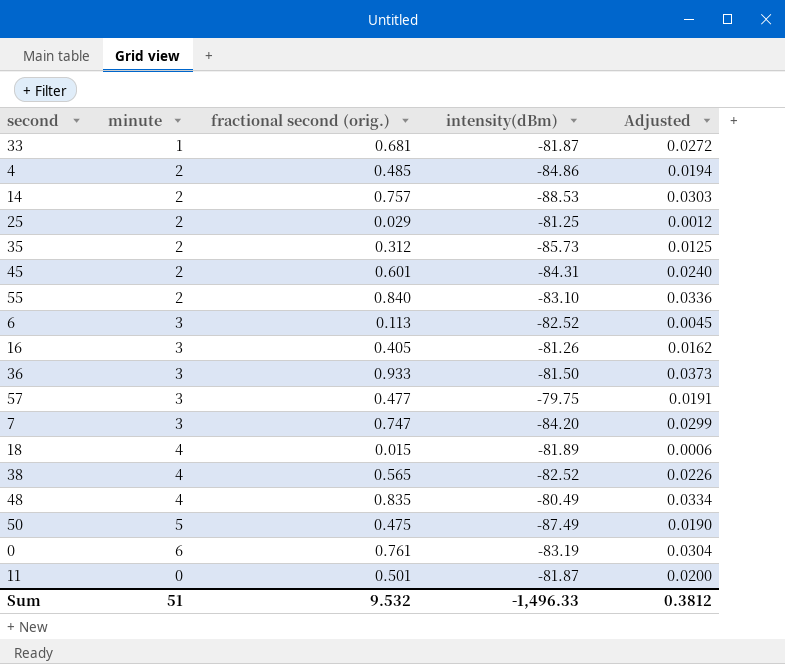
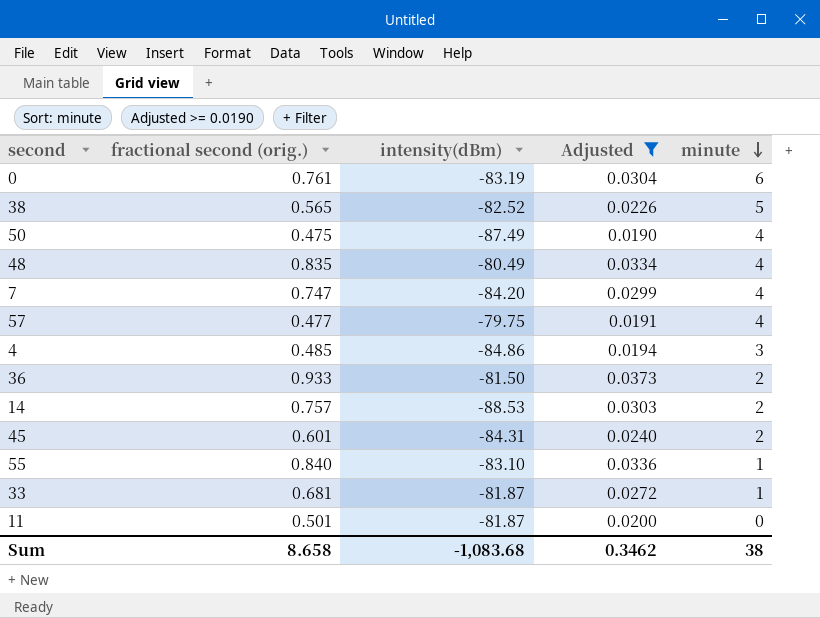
filter: none -> Adjusted >= 0.0190
row order: none -> minute descending
column minute | position: 2 -> 5
38 | minute: 4 -> 5
50 | minute: 5 -> 4
7 | minute: 3 -> 4
57 | minute: 3 -> 4
4 | minute: 2 -> 3
36 | minute: 3 -> 2
55 | minute: 2 -> 1
Sum | fractional second (orig.): 9.532 -> 8.658
Sum | intensity(dBm): -1,496.33 -> -1,083.68
Sum | Adjusted: 0.3812 -> 0.3462
Sum | minute: 51 -> 38

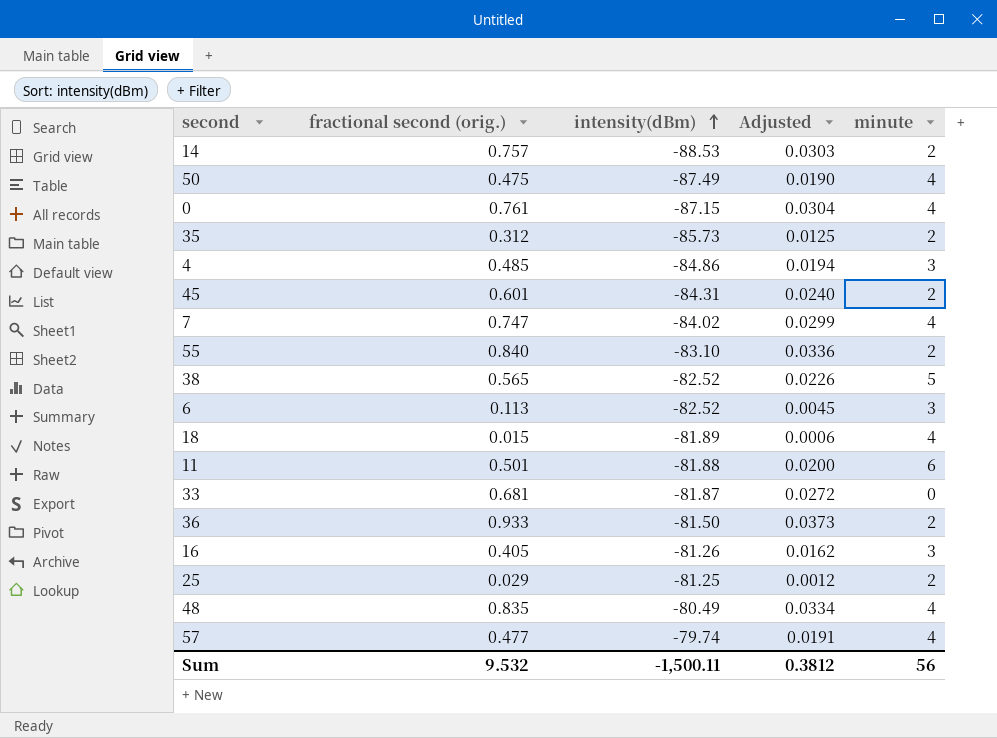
filter: Adjusted >= 0.0190 -> none
row order: minute descending -> intensity(dBm) ascending
0 | intensity(dBm): -83.19 -> -87.15
0 | minute: 6 -> 4
7 | intensity(dBm): -84.20 -> -84.02
55 | minute: 1 -> 2
11 | intensity(dBm): -81.87 -> -81.88
11 | minute: 0 -> 6
33 | minute: 1 -> 0
57 | intensity(dBm): -79.75 -> -79.74
Sum | fractional second (orig.): 8.658 -> 9.532
Sum | intensity(dBm): -1,083.68 -> -1,500.11
Sum | Adjusted: 0.3462 -> 0.3812
Sum | minute: 38 -> 56

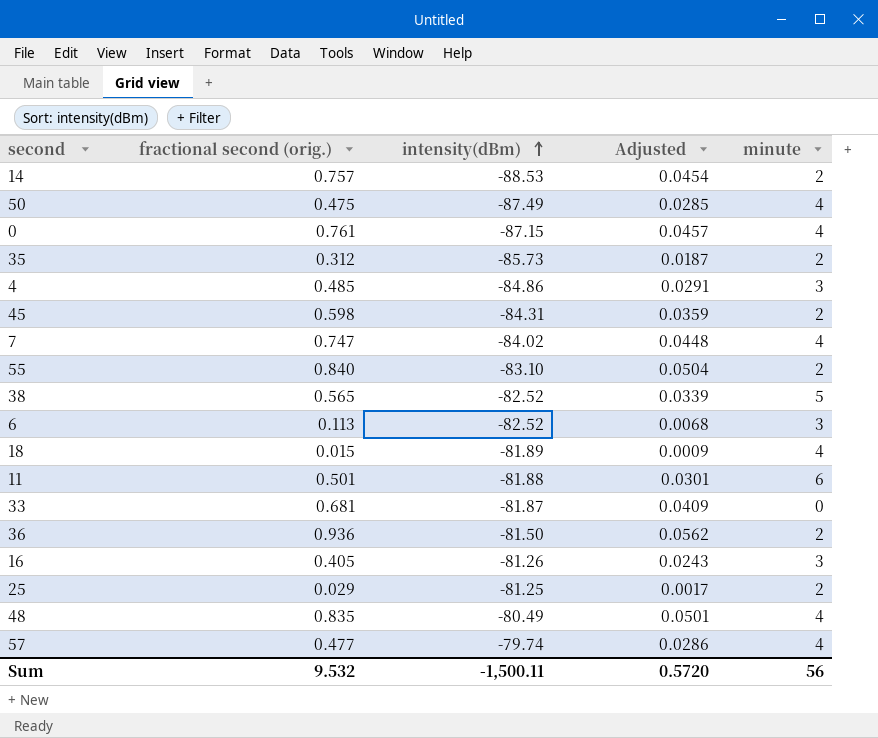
column Adjusted | formula: [fractional second (orig.)] * 0.04 -> [fractional second (orig.)] * 0.06
45 | fractional second (orig.): 0.601 -> 0.598
36 | fractional second (orig.): 0.933 -> 0.936
Sum | Adjusted: 0.3812 -> 0.5720

